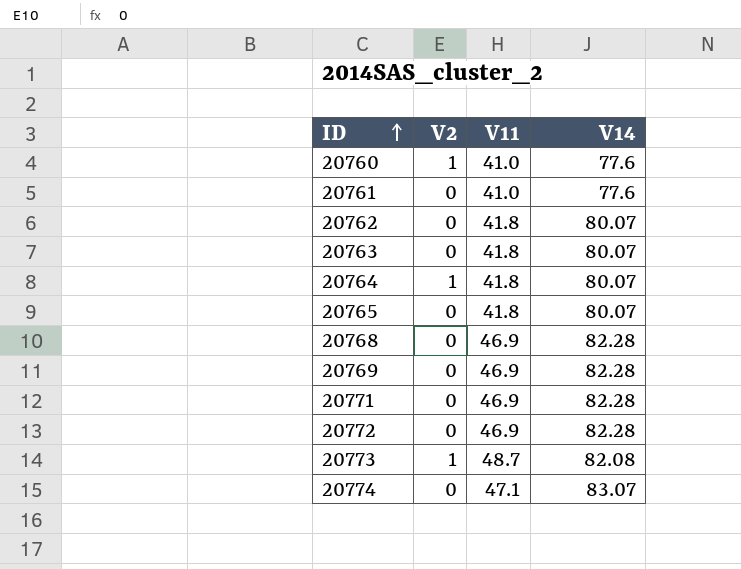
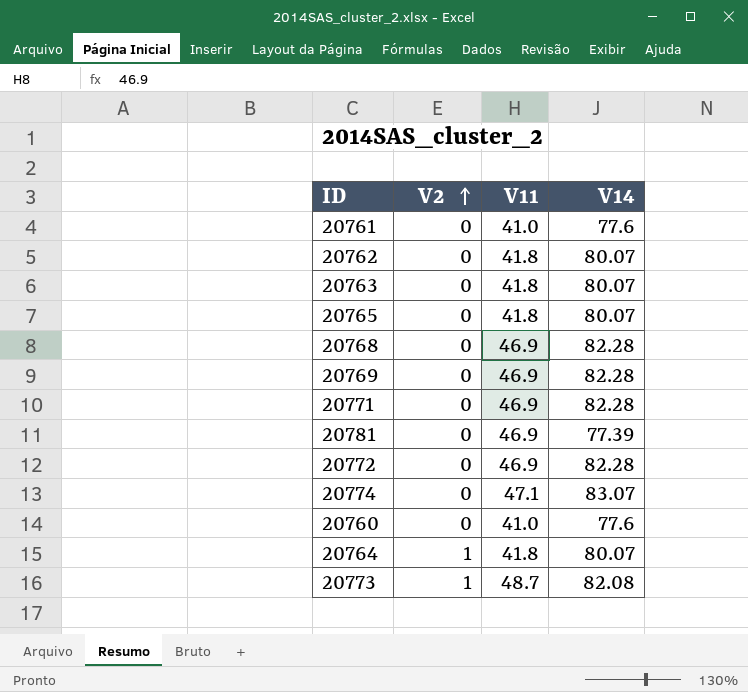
row order: ID ascending -> V2 ascending
row 20781: none -> 0 | 46.9 | 77.39
20760 | V2: 1 -> 0

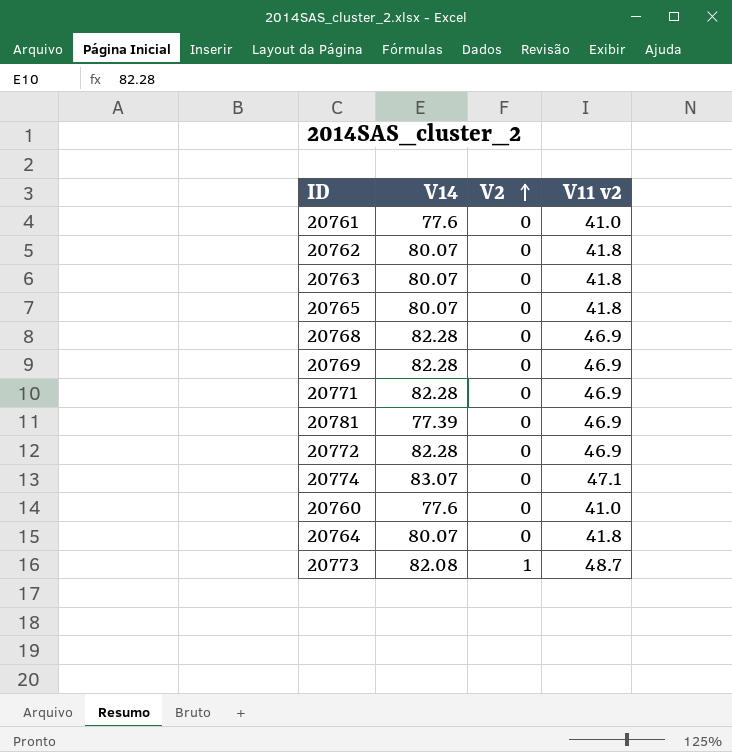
column V14 | position: 4 -> 2
column name: V11 -> V11 v2
20764 | V2: 1 -> 0

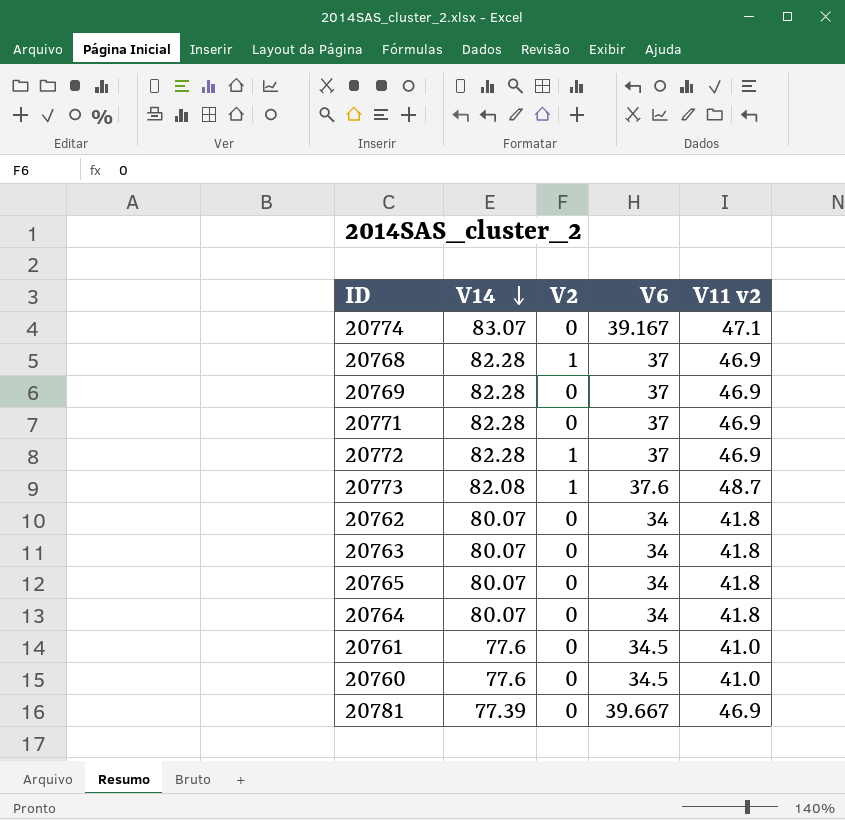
row order: V2 ascending -> V14 descending
column V6 | position: none -> 4
20768 | V2: 0 -> 1
20772 | V2: 0 -> 1

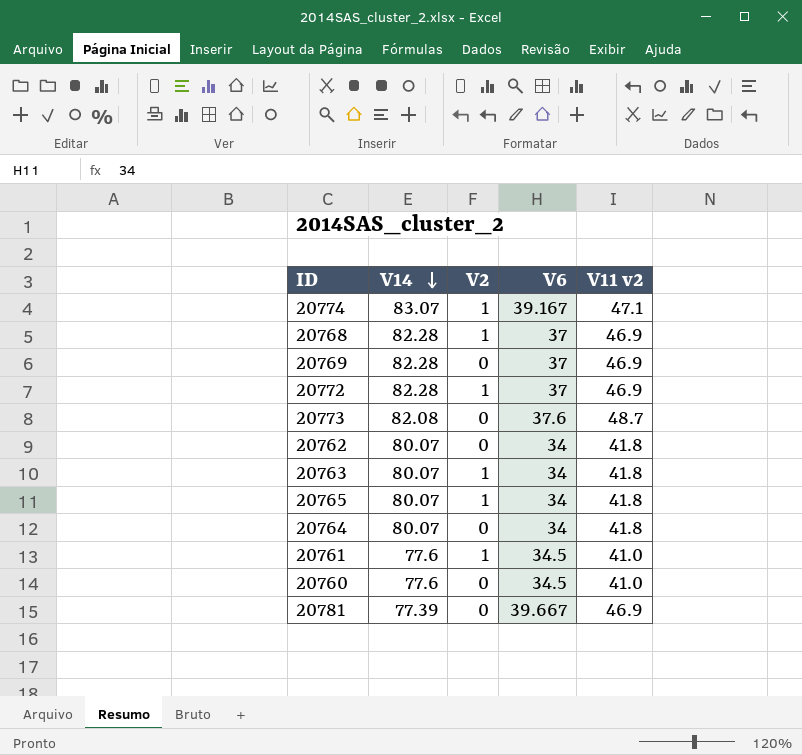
row 20771: 82.28 | 0 | 37 | 46.9 -> none
20774 | V2: 0 -> 1
20773 | V2: 1 -> 0
20763 | V2: 0 -> 1
20765 | V2: 0 -> 1
20761 | V2: 0 -> 1

